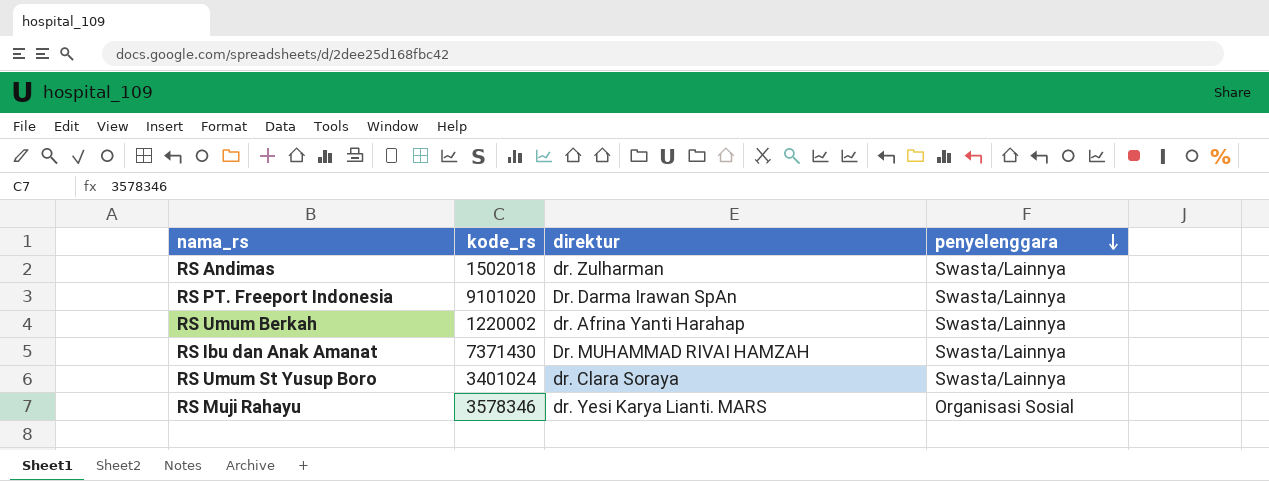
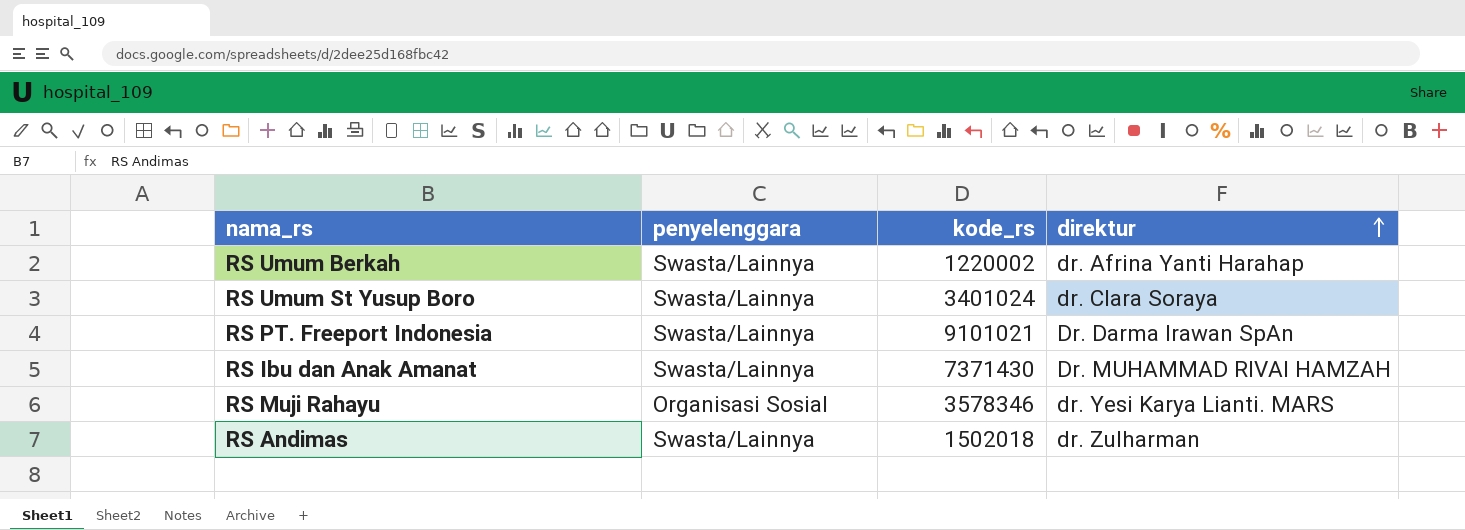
row order: penyelenggara descending -> direktur ascending
column penyelenggara | position: 4 -> 2
RS PT. Freeport Indonesia | kode_rs: 9101020 -> 9101021

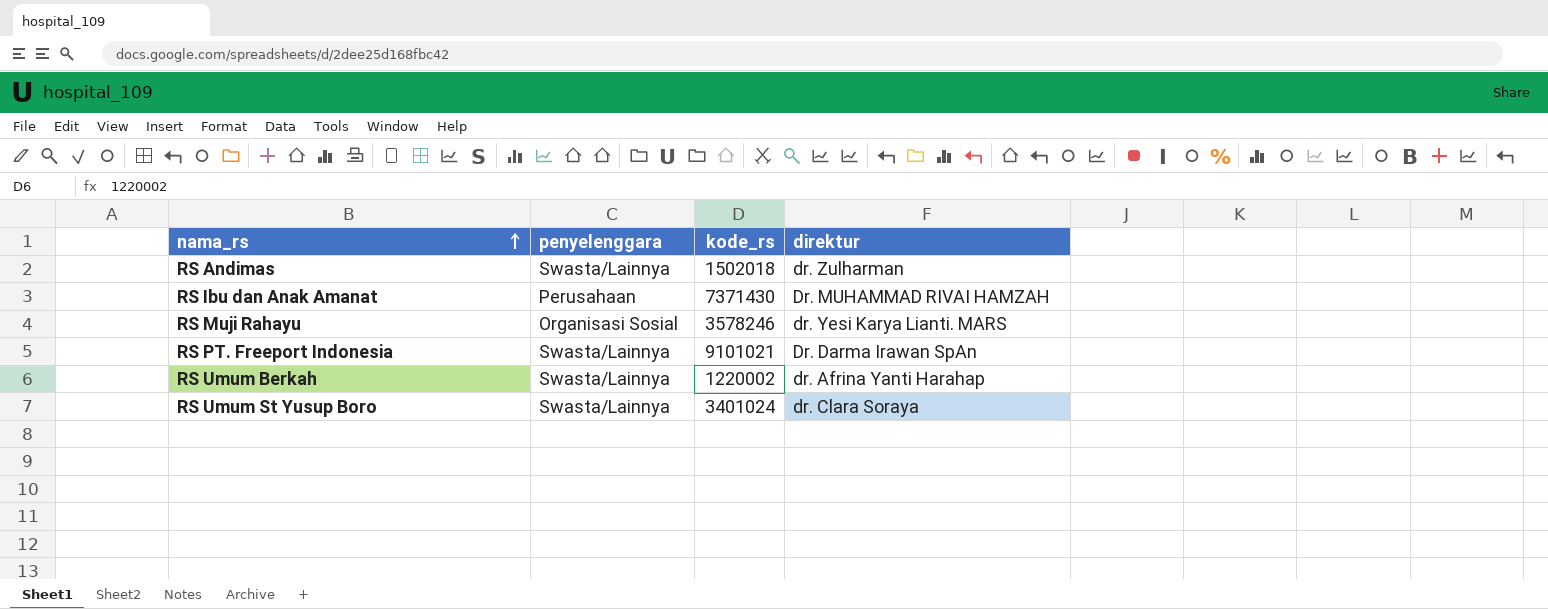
row order: direktur ascending -> nama_rs ascending
RS Ibu dan Anak Amanat | penyelenggara: Swasta/Lainnya -> Perusahaan
RS Muji Rahayu | kode_rs: 3578346 -> 3578246

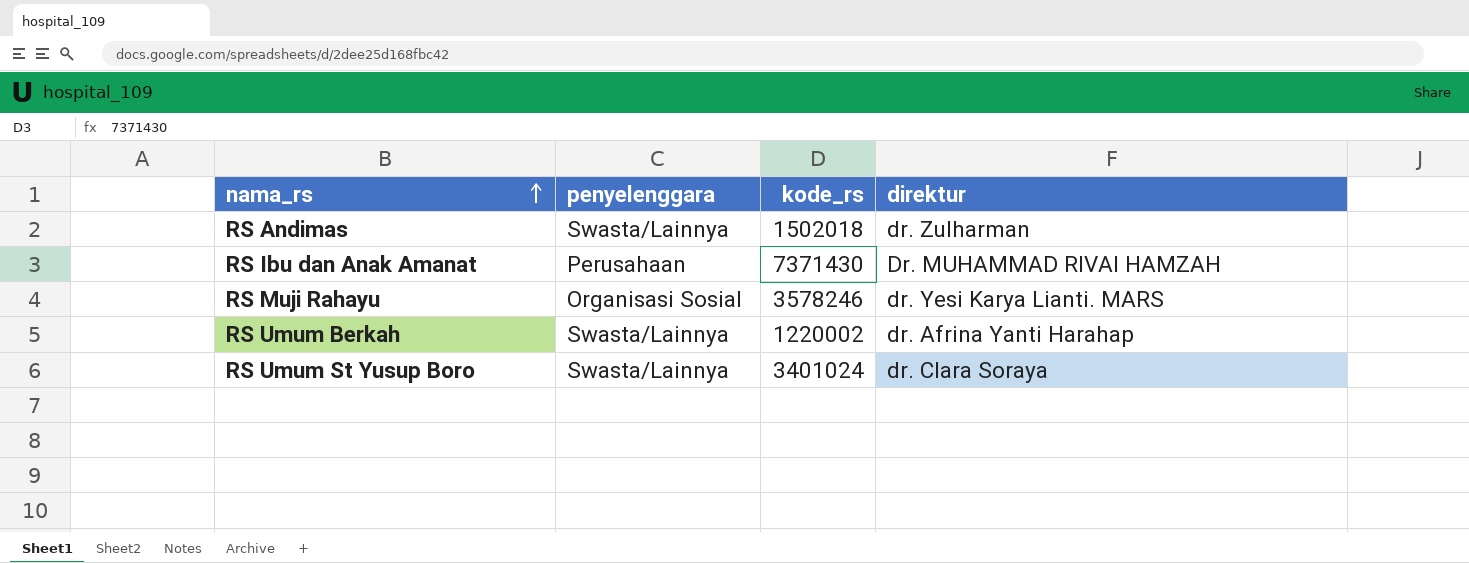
row RS PT. Freeport Indonesia: Swasta/Lainnya | 9101021 | Dr. Darma Irawan SpAn -> none

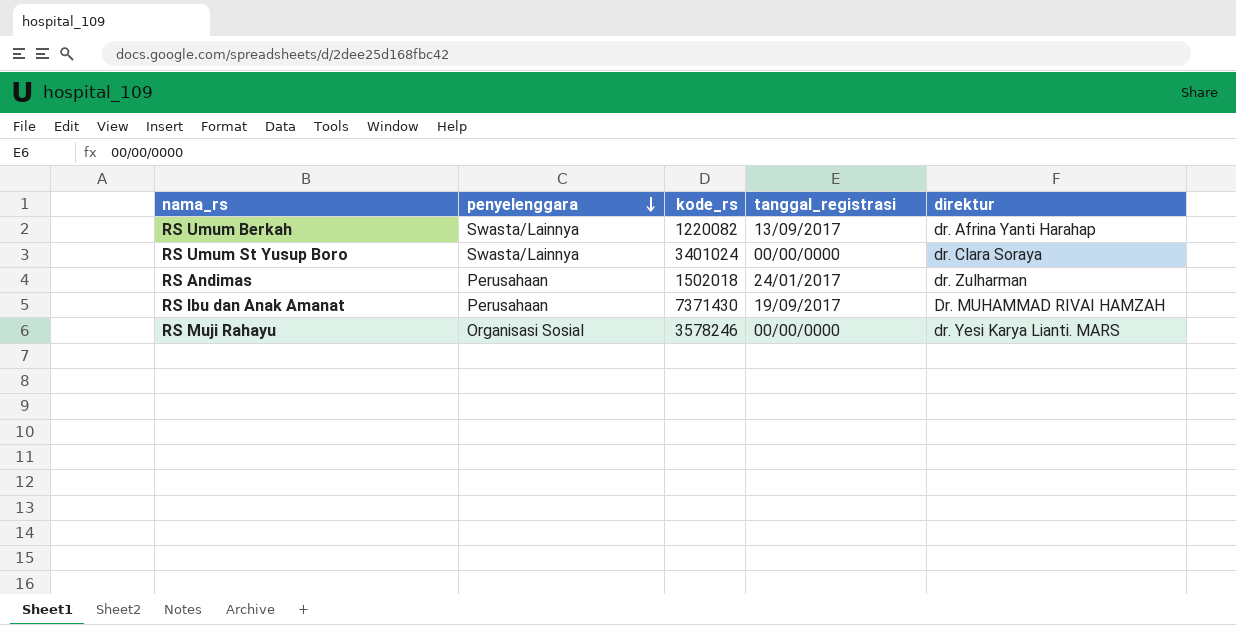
row order: nama_rs ascending -> penyelenggara descending
column tanggal_registrasi | position: none -> 4
RS Umum Berkah | kode_rs: 1220002 -> 1220082
RS Andimas | penyelenggara: Swasta/Lainnya -> Perusahaan

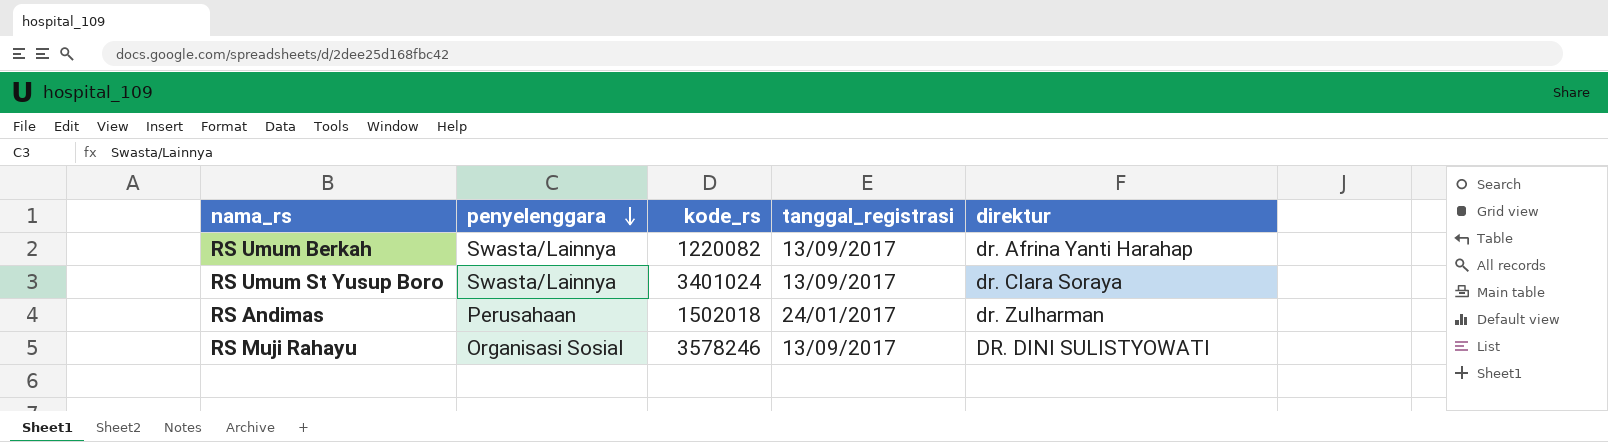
row RS Ibu dan Anak Amanat: Perusahaan | 7371430 | 19/09/2017 | Dr. MUHAMMAD RIVAI HAMZAH -> none
RS Umum St Yusup Boro | tanggal_registrasi: 00/00/0000 -> 13/09/2017
RS Muji Rahayu | tanggal_registrasi: 00/00/0000 -> 13/09/2017
RS Muji Rahayu | direktur: dr. Yesi Karya Lianti. MARS -> DR. DINI SULISTYOWATI

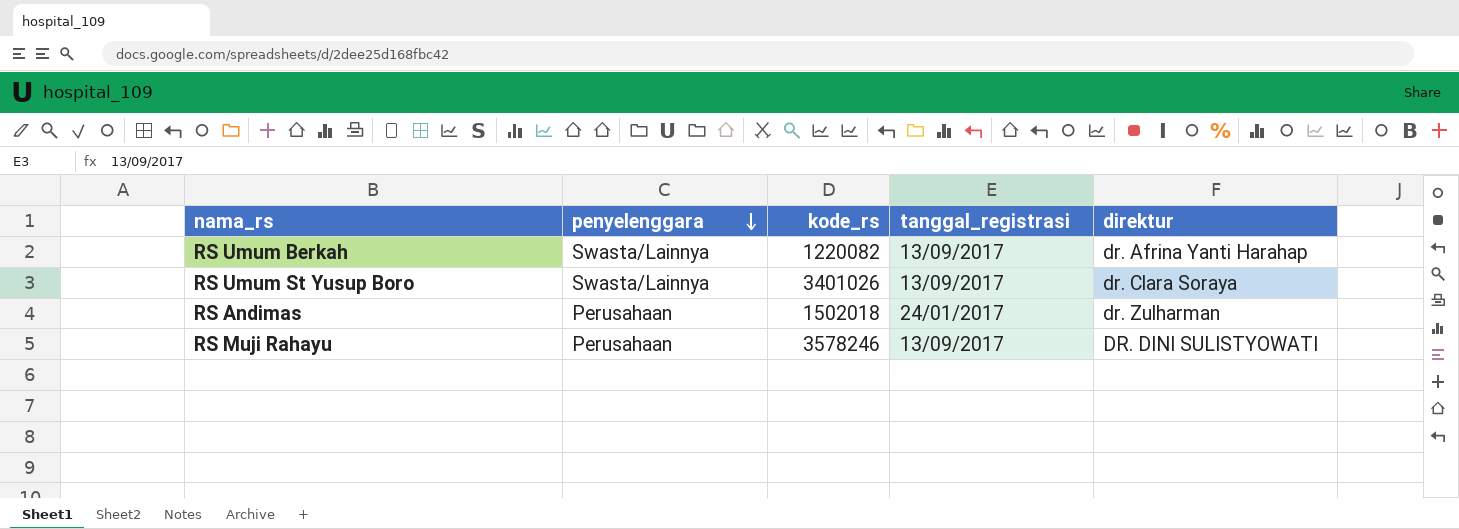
RS Umum St Yusup Boro | kode_rs: 3401024 -> 3401026
RS Muji Rahayu | penyelenggara: Organisasi Sosial -> Perusahaan

